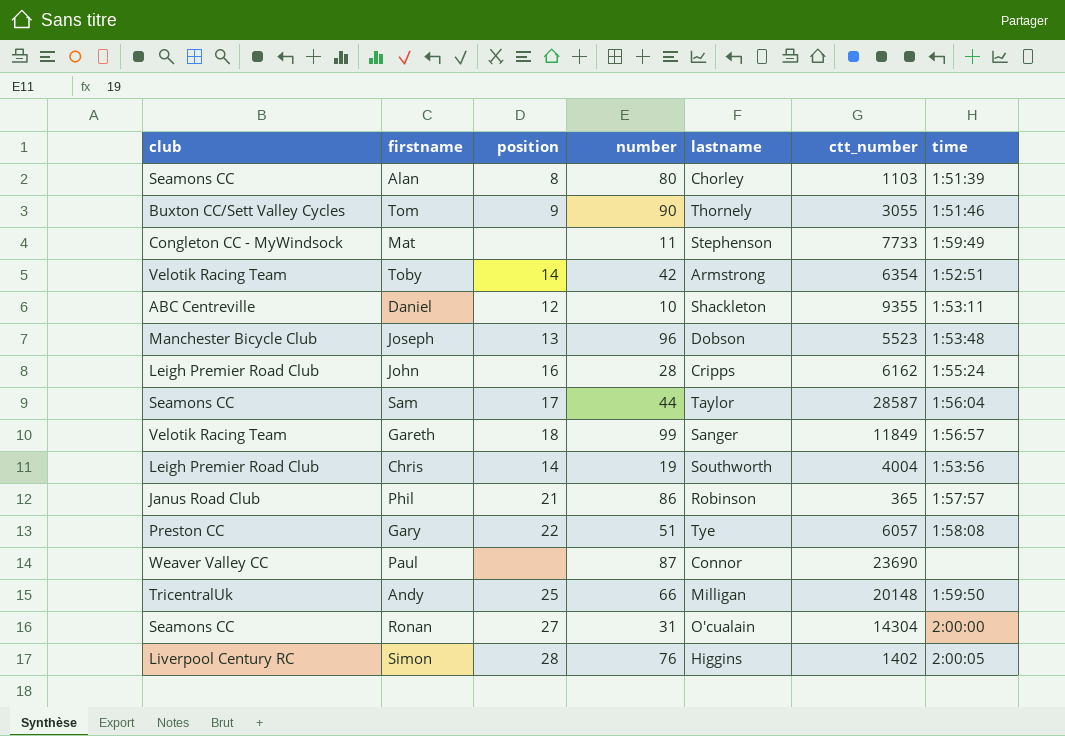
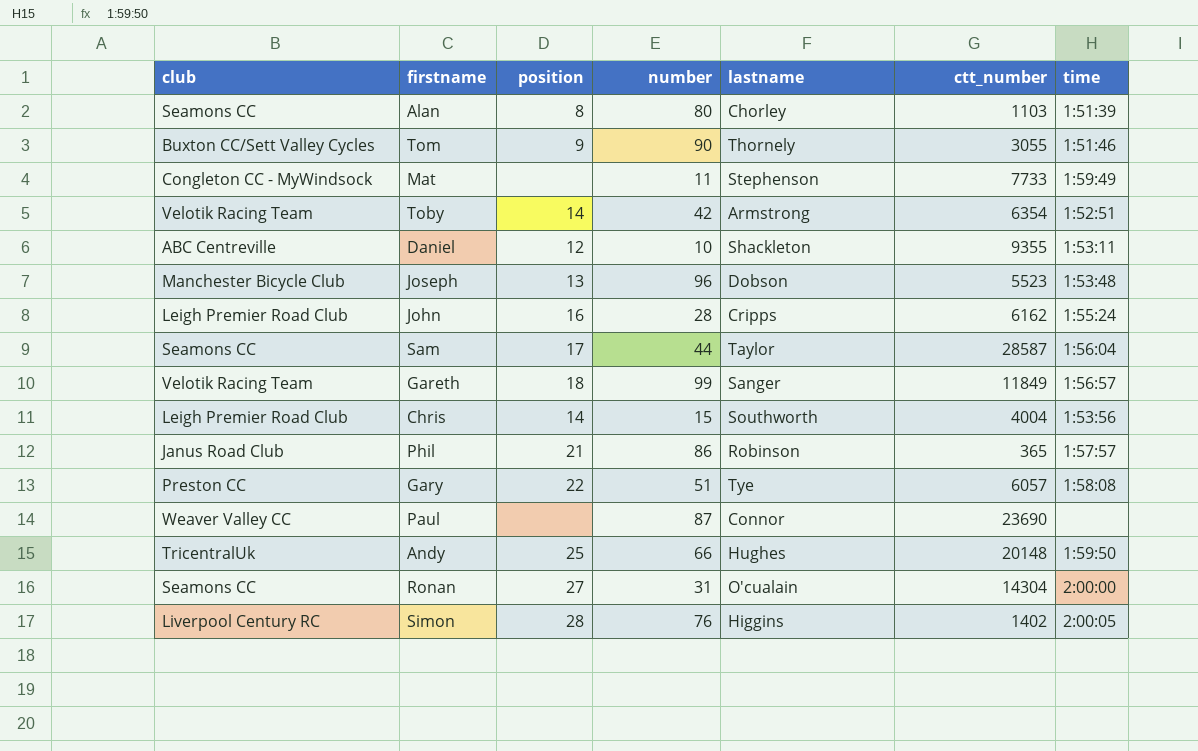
Chris | number: 19 -> 15
Andy | lastname: Milligan -> Hughes

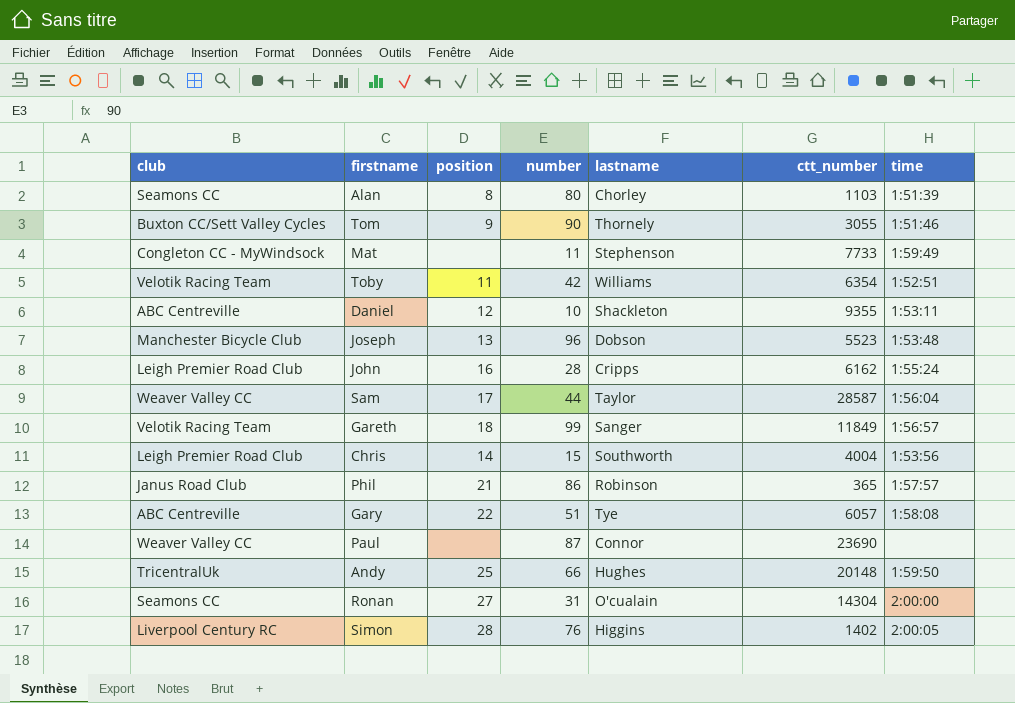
Toby | position: 14 -> 11
Toby | lastname: Armstrong -> Williams
Sam | club: Seamons CC -> Weaver Valley CC
Gary | club: Preston CC -> ABC Centreville

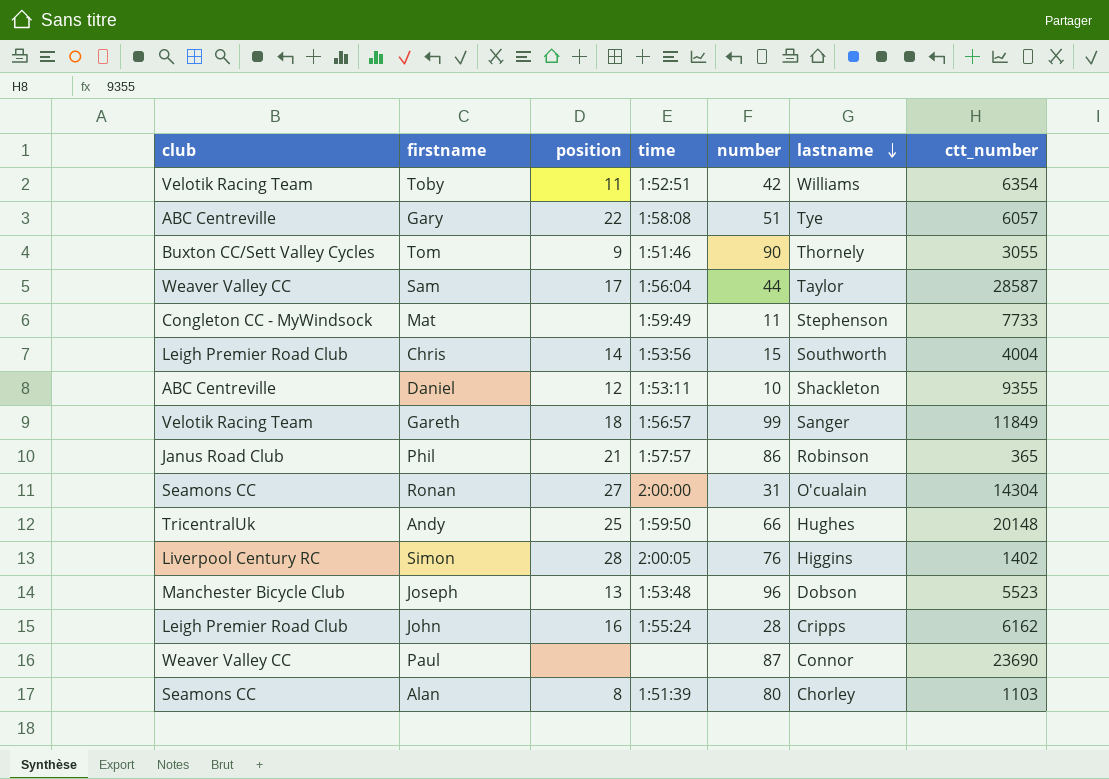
row order: none -> lastname descending
column time | position: 7 -> 4

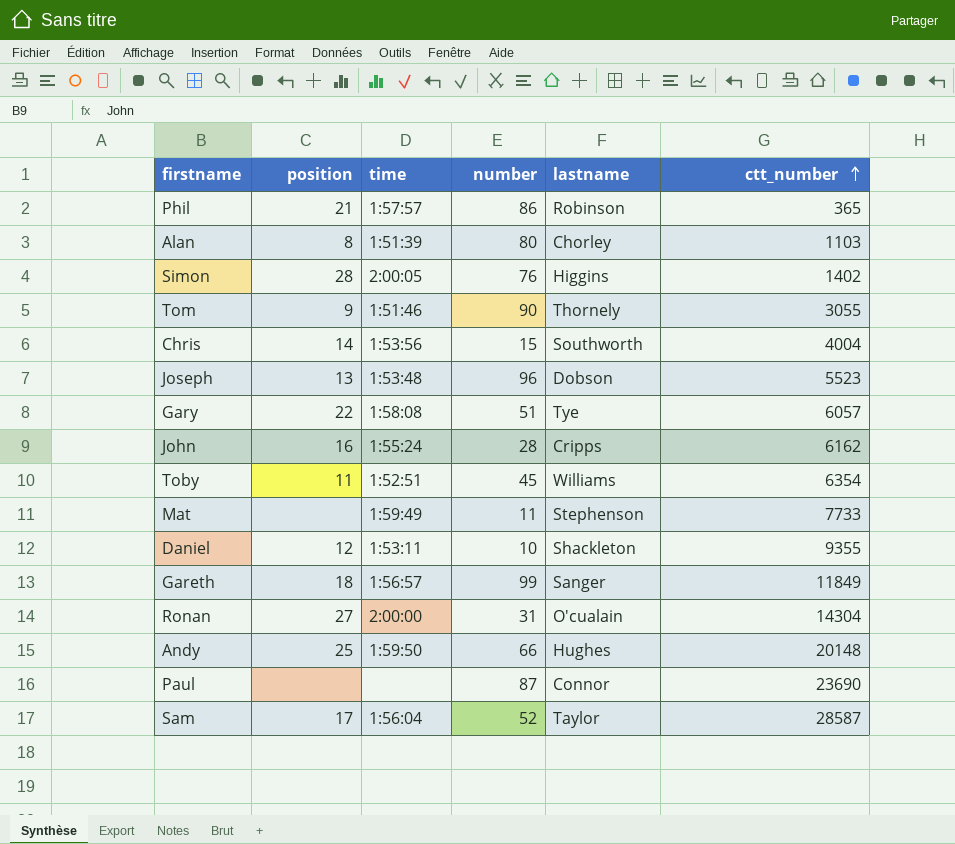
row order: lastname descending -> ctt_number ascending
column club | position: 1 -> none
Toby | number: 42 -> 45
Sam | number: 44 -> 52

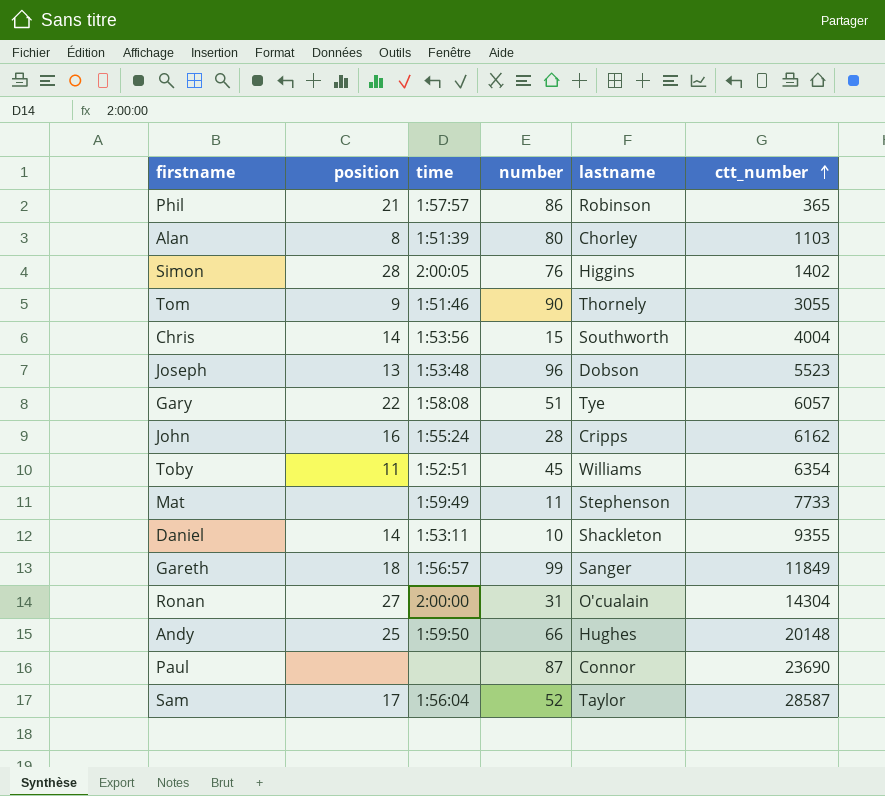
Daniel | position: 12 -> 14

